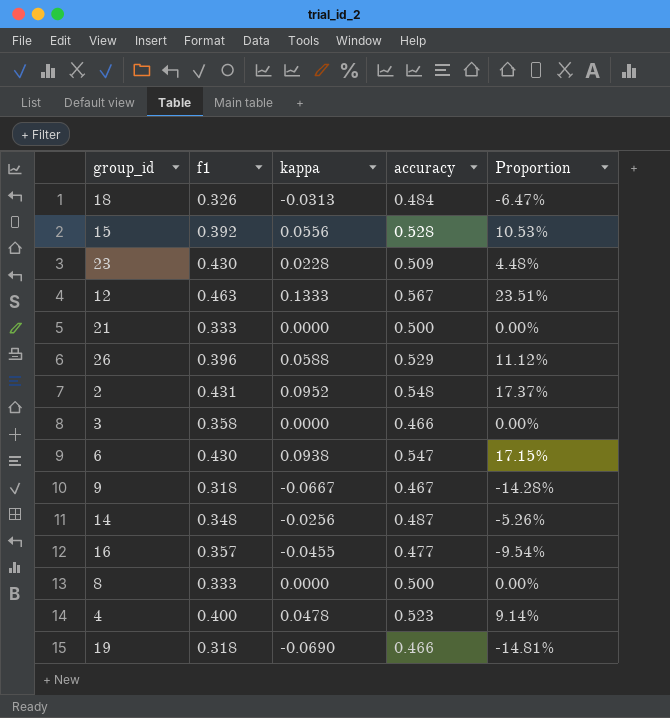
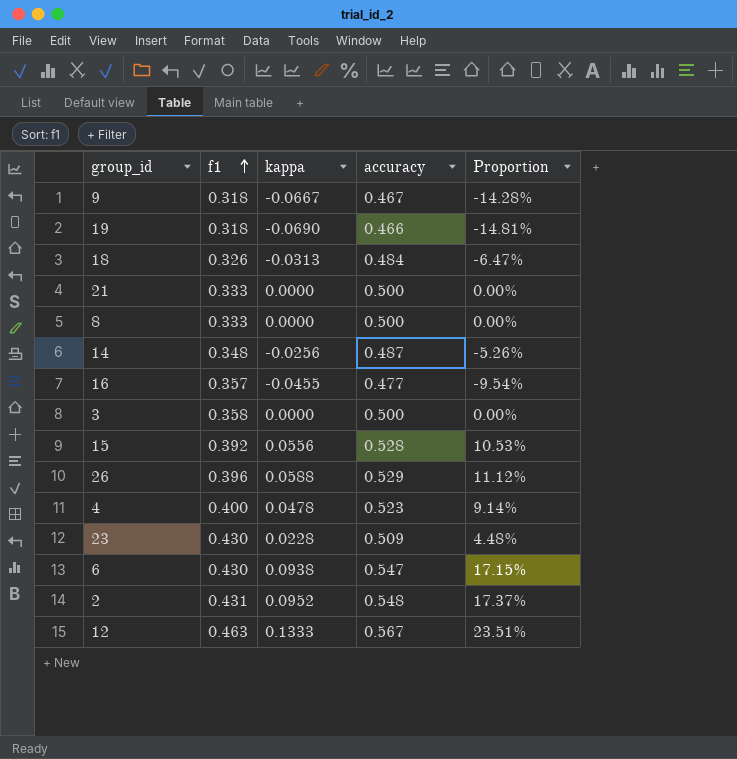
row order: none -> f1 ascending
3 | accuracy: 0.466 -> 0.500

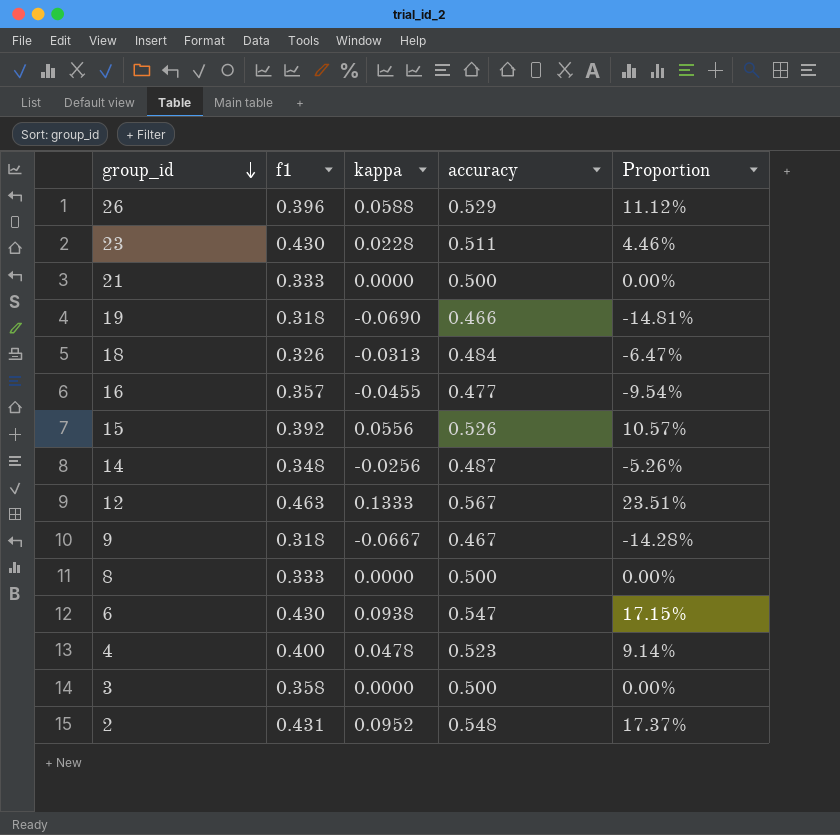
row order: f1 ascending -> group_id descending
23 | accuracy: 0.509 -> 0.511
23 | Proportion: 4.48% -> 4.46%
15 | accuracy: 0.528 -> 0.526
15 | Proportion: 10.53% -> 10.57%

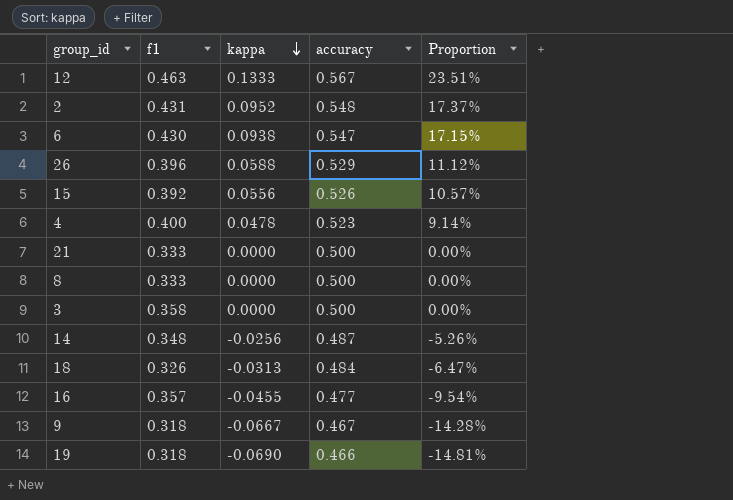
row order: group_id descending -> kappa descending
row 23: 0.430 | 0.0228 | 0.511 | 4.46% -> none

